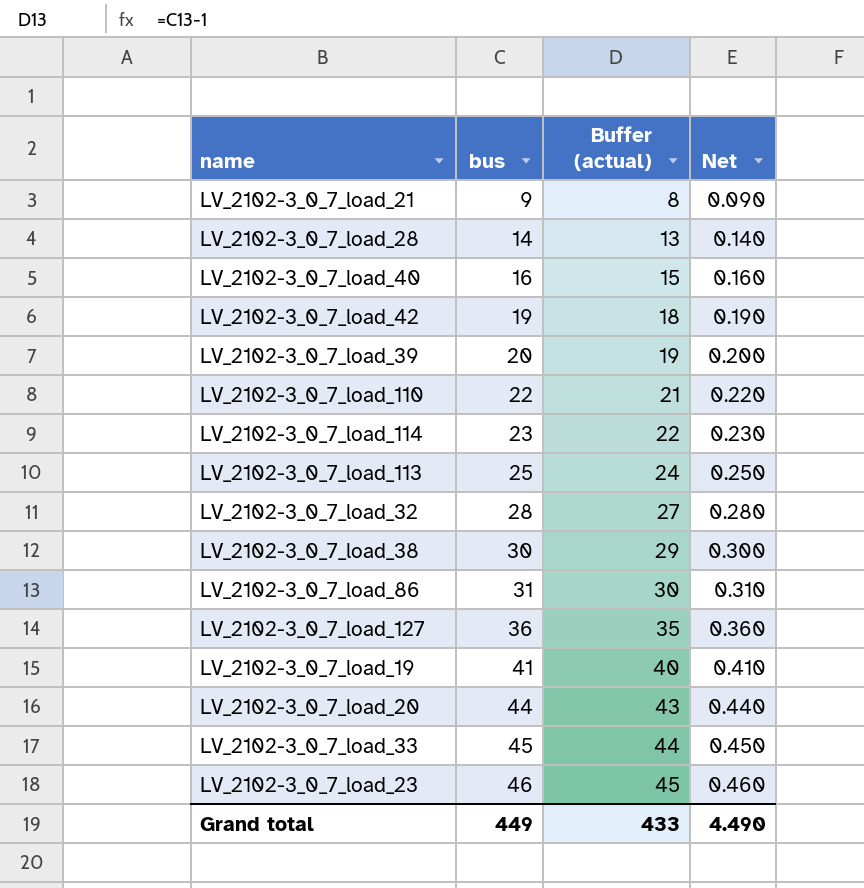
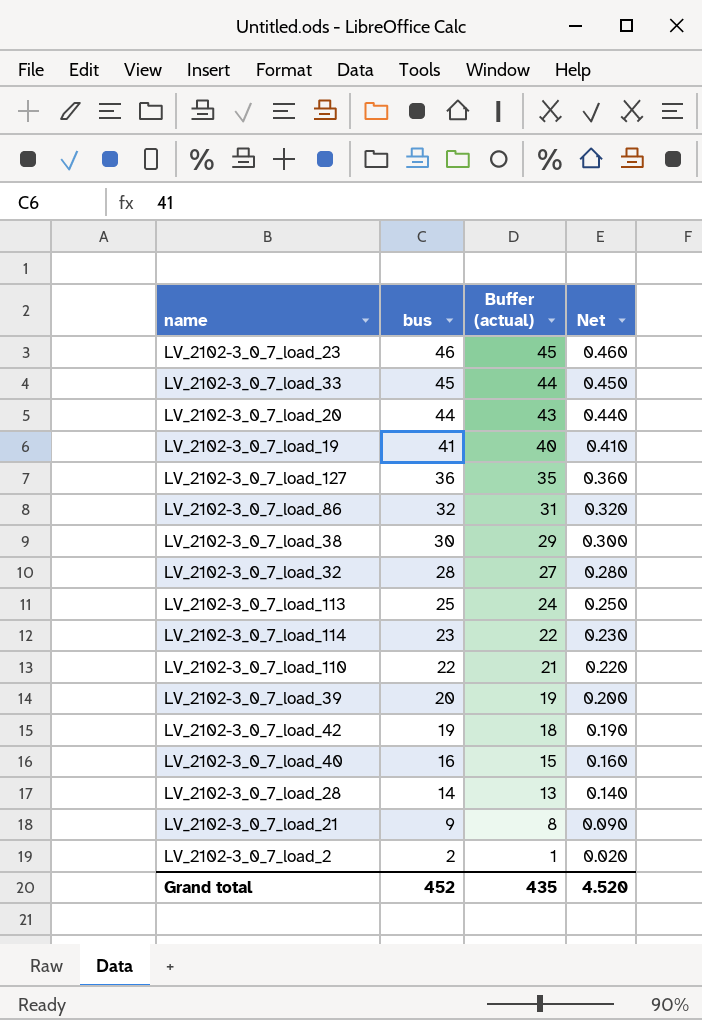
row order: bus ascending -> bus descending
LV_2102-3_0_7_load_86 | bus: 31 -> 32
LV_2102-3_0_7_load_86 | Buffer (actual): 30 -> 31
LV_2102-3_0_7_load_86 | Net: 0.310 -> 0.320
row LV_2102-3_0_7_load_2: none -> 2 | 1 | 0.020
Grand total | bus: 449 -> 452
Grand total | Buffer (actual): 433 -> 435
Grand total | Net: 4.490 -> 4.520

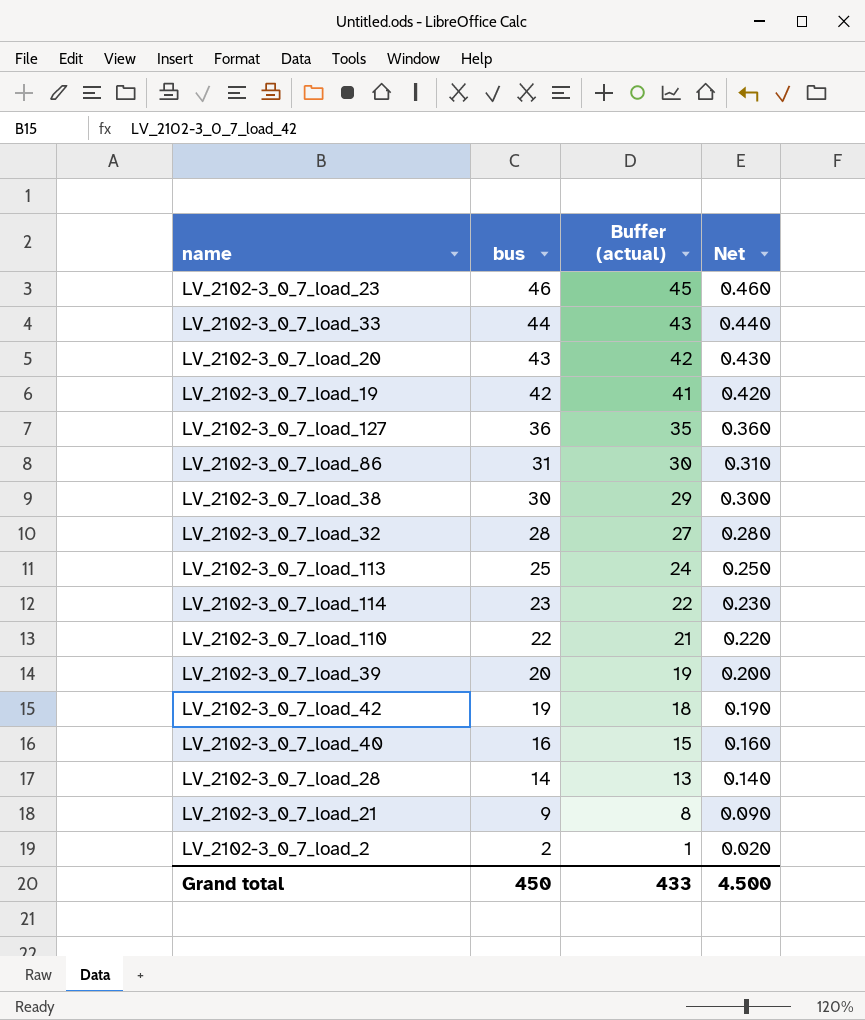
LV_2102-3_0_7_load_33 | bus: 45 -> 44
LV_2102-3_0_7_load_33 | Buffer (actual): 44 -> 43
LV_2102-3_0_7_load_33 | Net: 0.450 -> 0.440
LV_2102-3_0_7_load_20 | bus: 44 -> 43
LV_2102-3_0_7_load_20 | Buffer (actual): 43 -> 42
LV_2102-3_0_7_load_20 | Net: 0.440 -> 0.430
LV_2102-3_0_7_load_19 | bus: 41 -> 42
LV_2102-3_0_7_load_19 | Buffer (actual): 40 -> 41
LV_2102-3_0_7_load_19 | Net: 0.410 -> 0.420
LV_2102-3_0_7_load_86 | bus: 32 -> 31
LV_2102-3_0_7_load_86 | Buffer (actual): 31 -> 30
LV_2102-3_0_7_load_86 | Net: 0.320 -> 0.310
Grand total | bus: 452 -> 450
Grand total | Buffer (actual): 435 -> 433
Grand total | Net: 4.520 -> 4.500

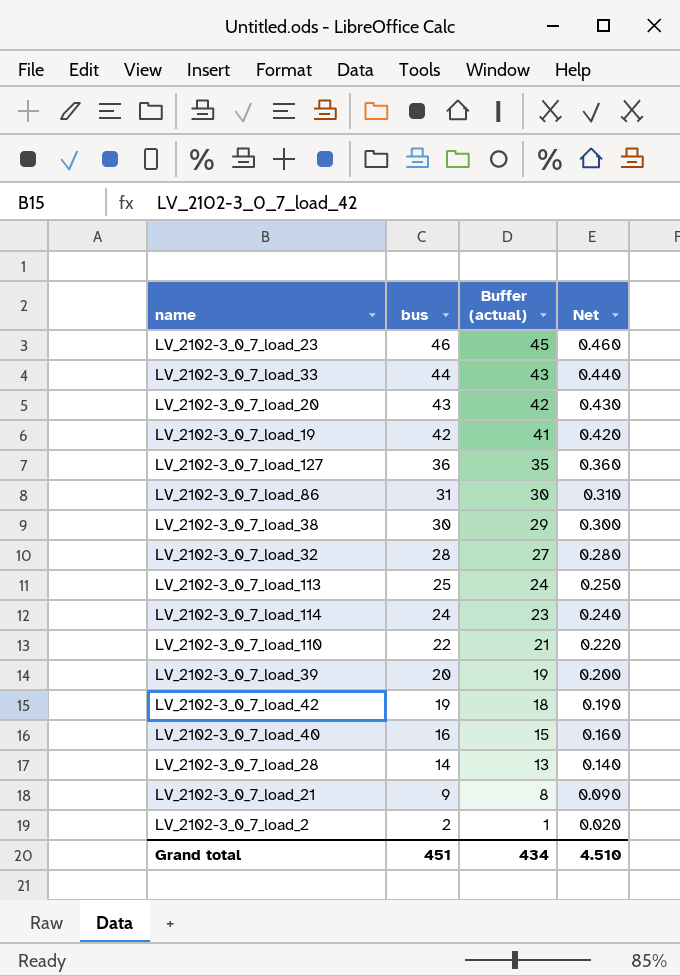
LV_2102-3_0_7_load_114 | bus: 23 -> 24
LV_2102-3_0_7_load_114 | Buffer (actual): 22 -> 23
LV_2102-3_0_7_load_114 | Net: 0.230 -> 0.240
Grand total | bus: 450 -> 451
Grand total | Buffer (actual): 433 -> 434
Grand total | Net: 4.500 -> 4.510

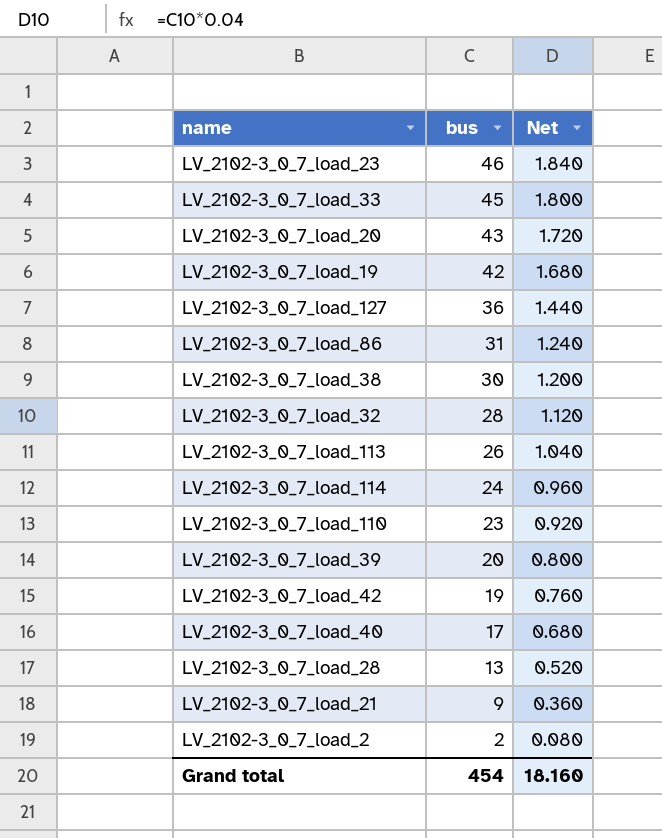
column Buffer (actual) | formula: [bus] - 1 -> none
column Net | formula: [bus] * 0.01 -> [bus] * 0.04
LV_2102-3_0_7_load_33 | bus: 44 -> 45
LV_2102-3_0_7_load_113 | bus: 25 -> 26
LV_2102-3_0_7_load_110 | bus: 22 -> 23
LV_2102-3_0_7_load_40 | bus: 16 -> 17
LV_2102-3_0_7_load_28 | bus: 14 -> 13
Grand total | bus: 451 -> 454
Grand total | Net: 4.510 -> 18.160

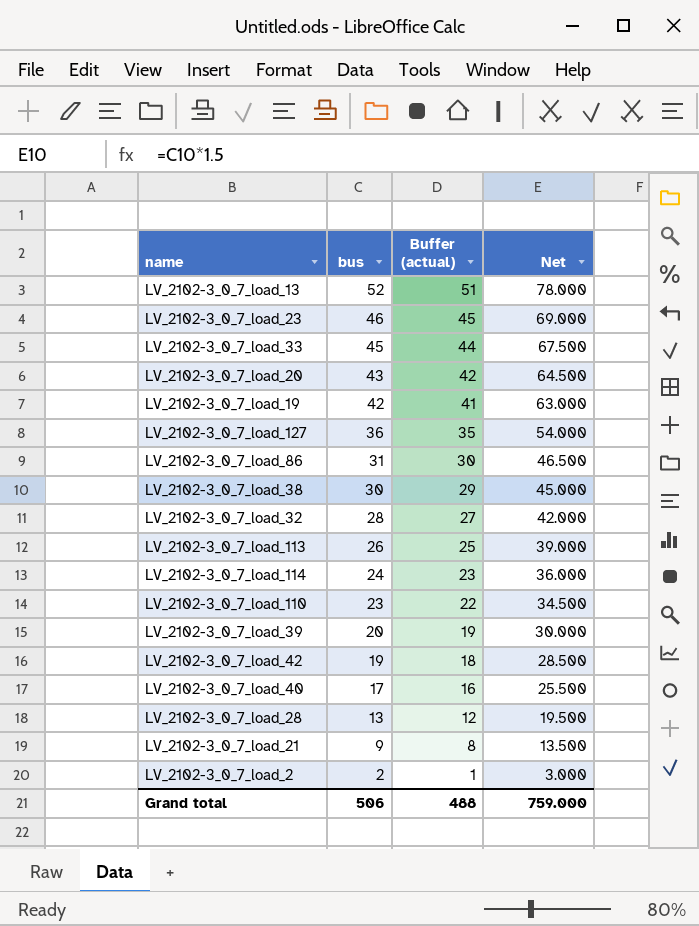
column Buffer (actual) | formula: none -> [bus] - 1
column Net | formula: [bus] * 0.04 -> [bus] * 1.5
row LV_2102-3_0_7_load_13: none -> 52 | 51 | 78.000
Grand total | bus: 454 -> 506
Grand total | Net: 18.160 -> 759.000

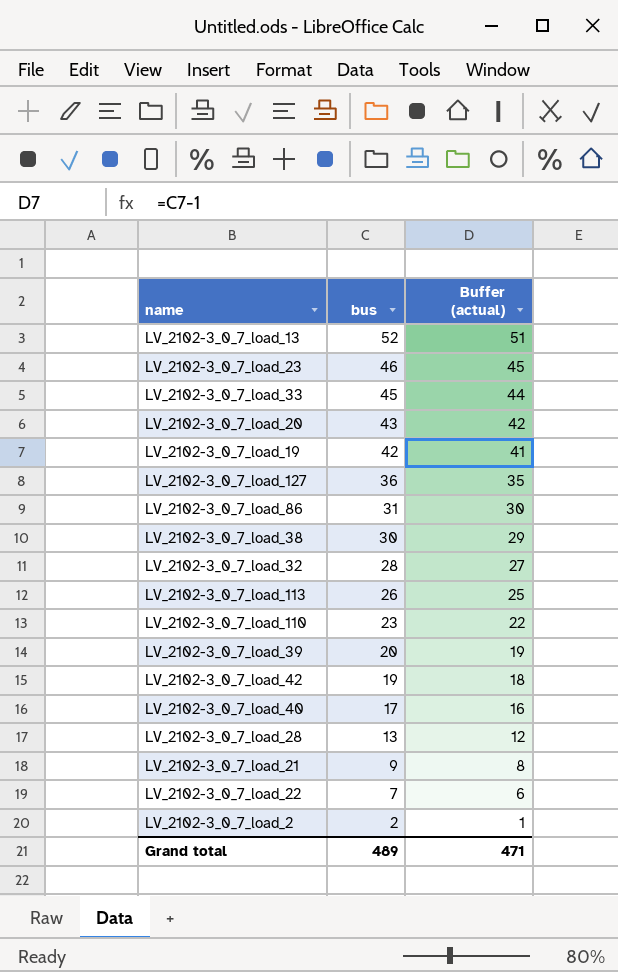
column Net | formula: [bus] * 1.5 -> none
row LV_2102-3_0_7_load_114: 24 | 23 | 36.000 -> none
row LV_2102-3_0_7_load_22: none -> 7 | 6
Grand total | bus: 506 -> 489
Grand total | Buffer (actual): 488 -> 471

